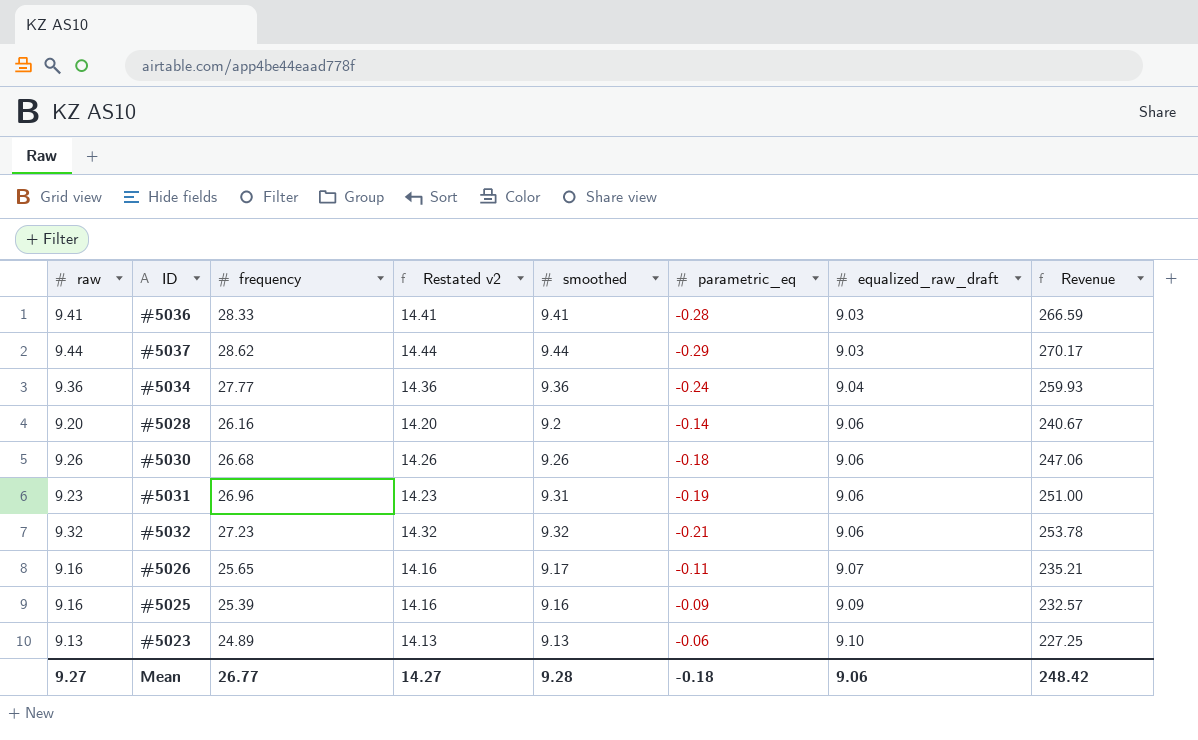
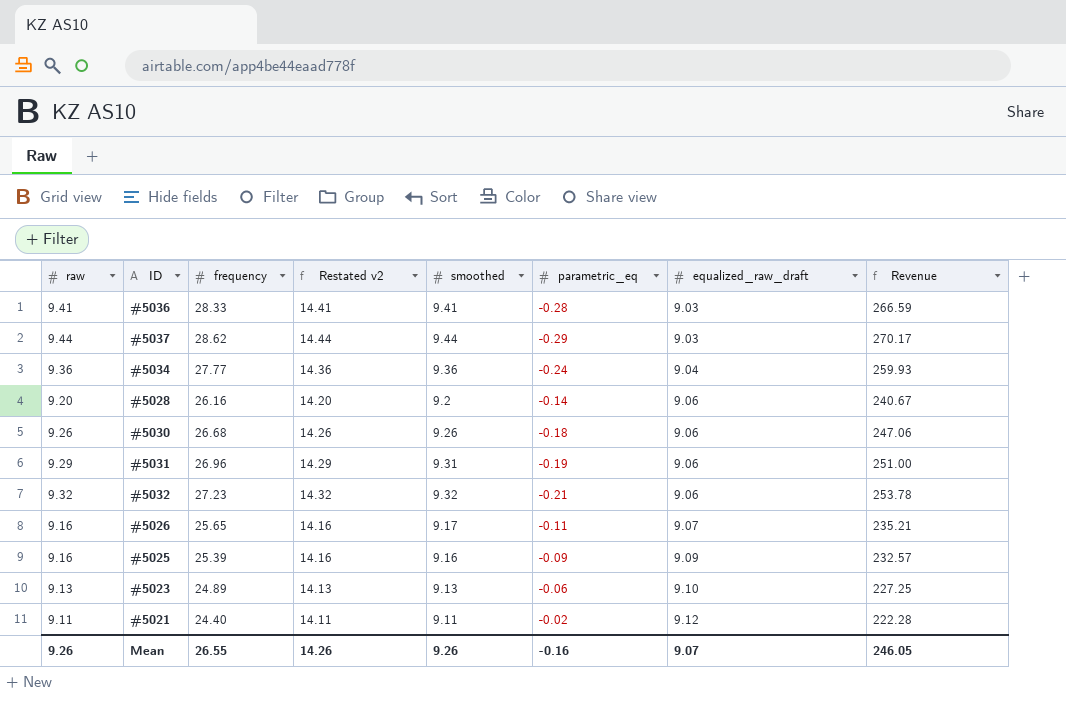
#5031 | raw: 9.23 -> 9.29
#5031 | Restated v2: 14.23 -> 14.29
row #5021: none -> 9.11 | 24.40 | 14.11 | 9.11 | -0.02 | 9.12 | 222.28
Mean | raw: 9.27 -> 9.26
Mean | frequency: 26.77 -> 26.55
Mean | Restated v2: 14.27 -> 14.26
Mean | smoothed: 9.28 -> 9.26
Mean | parametric_eq: -0.18 -> -0.16
Mean | equalized_raw_draft: 9.06 -> 9.07
Mean | Revenue: 248.42 -> 246.05

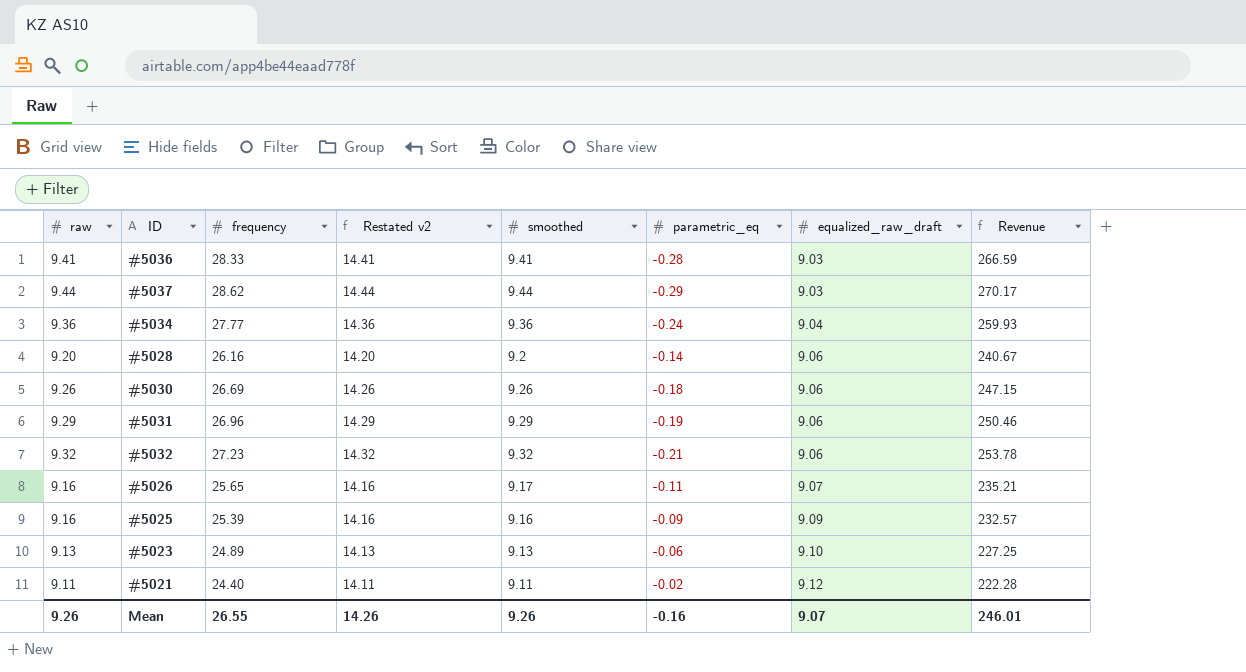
#5030 | frequency: 26.68 -> 26.69
#5030 | Revenue: 247.06 -> 247.15
#5031 | smoothed: 9.31 -> 9.29
#5031 | Revenue: 251.00 -> 250.46
Mean | Revenue: 246.05 -> 246.01

